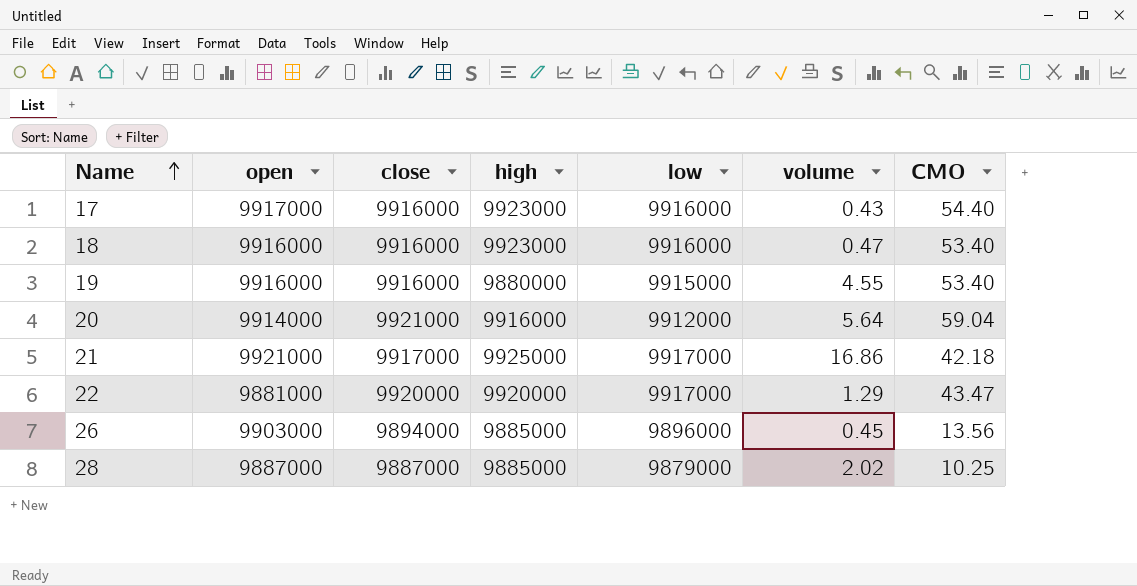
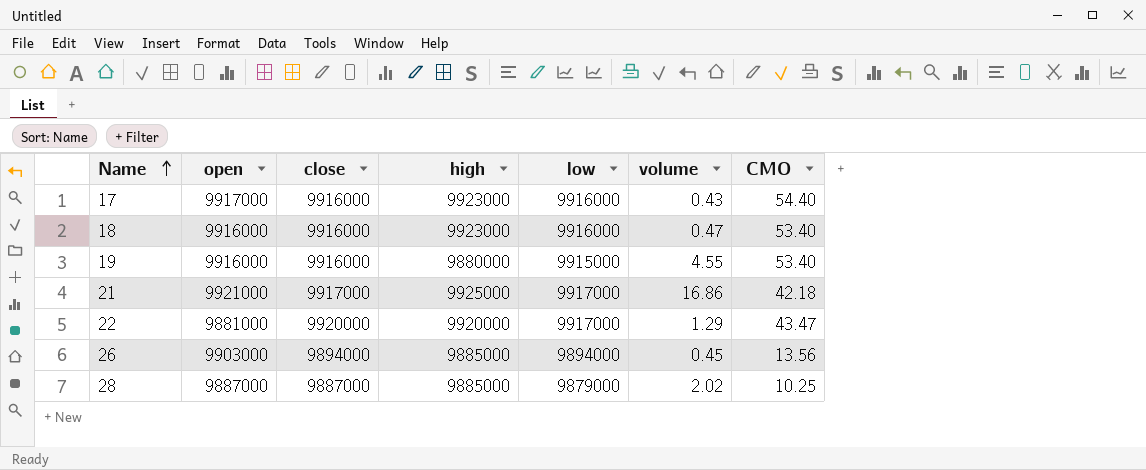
row 20: 9914000 | 9921000 | 9916000 | 9912000 | 5.64 | 59.04 -> none
26 | low: 9896000 -> 9894000

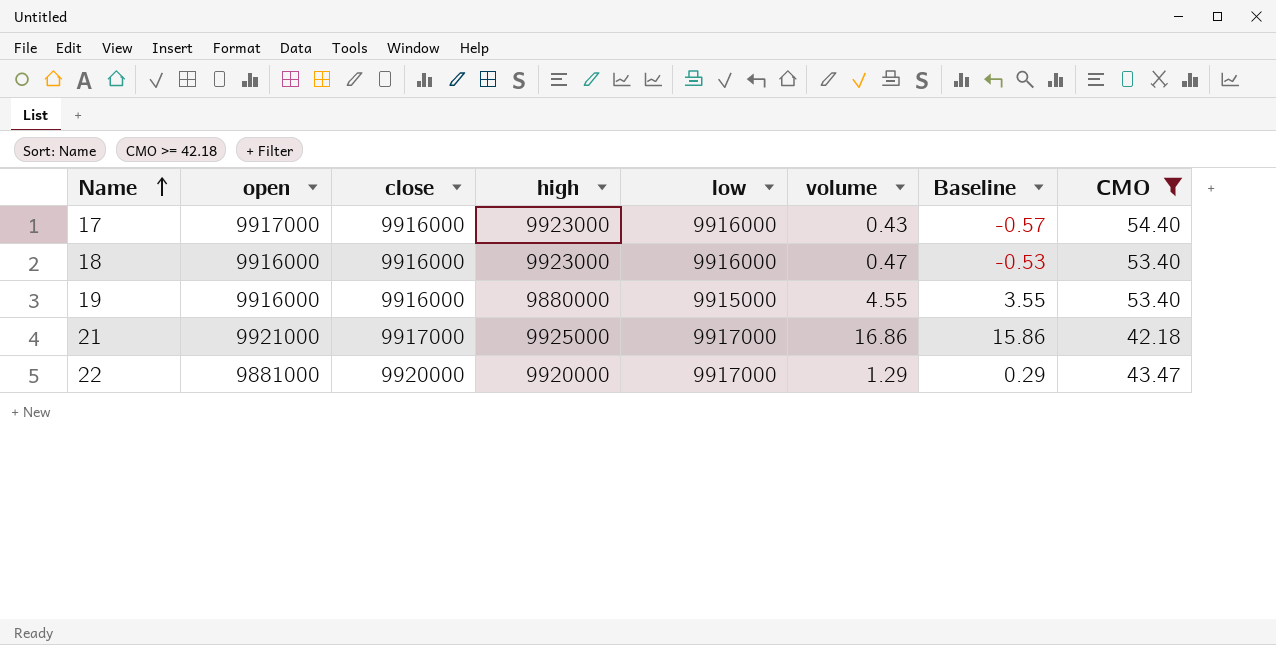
filter: none -> CMO >= 42.18
column Baseline | formula: none -> [volume] - 1

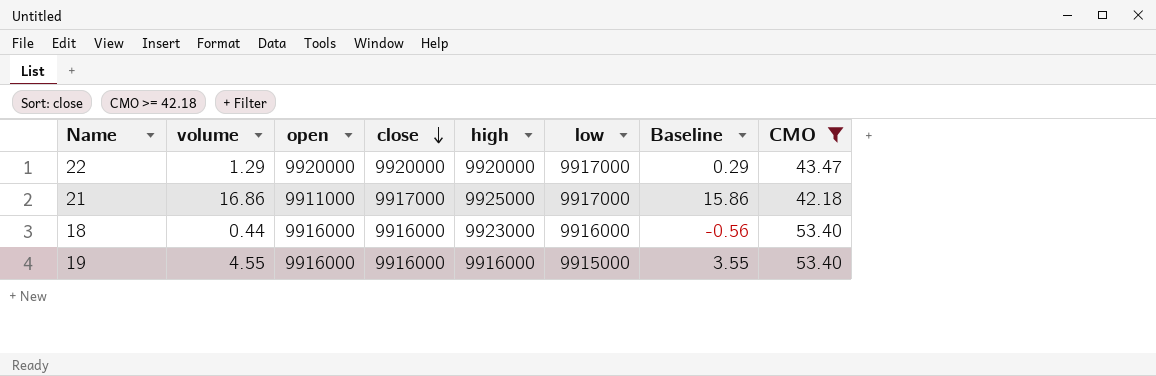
row order: Name ascending -> close descending
column volume | position: 6 -> 2
row 17: 9917000 | 9916000 | 9923000 | 9916000 | 0.43 | -0.57 | 54.40 -> none
22 | open: 9881000 -> 9920000
21 | open: 9921000 -> 9911000
18 | volume: 0.47 -> 0.44
18 | Baseline: -0.53 -> -0.56
19 | high: 9880000 -> 9916000

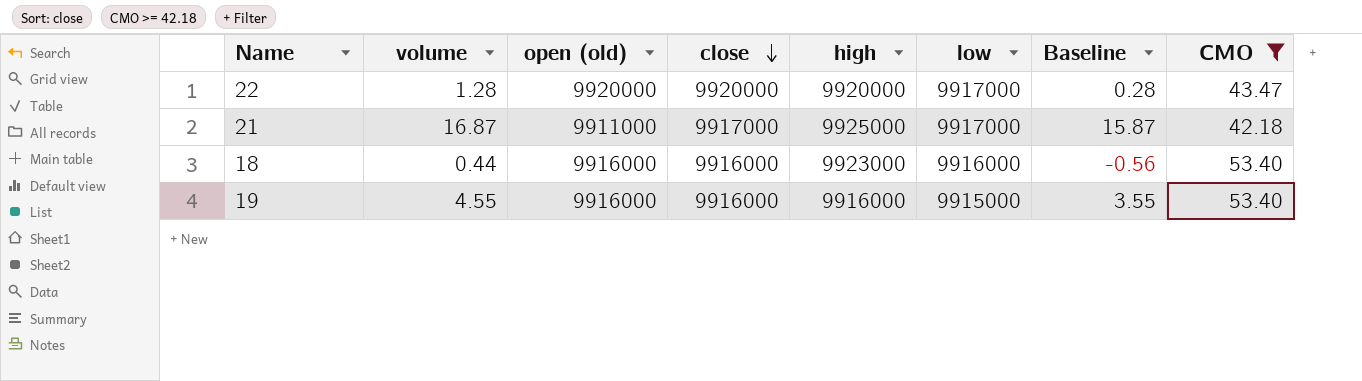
column name: open -> open (old)
22 | volume: 1.29 -> 1.28
22 | Baseline: 0.29 -> 0.28
21 | volume: 16.86 -> 16.87
21 | Baseline: 15.86 -> 15.87

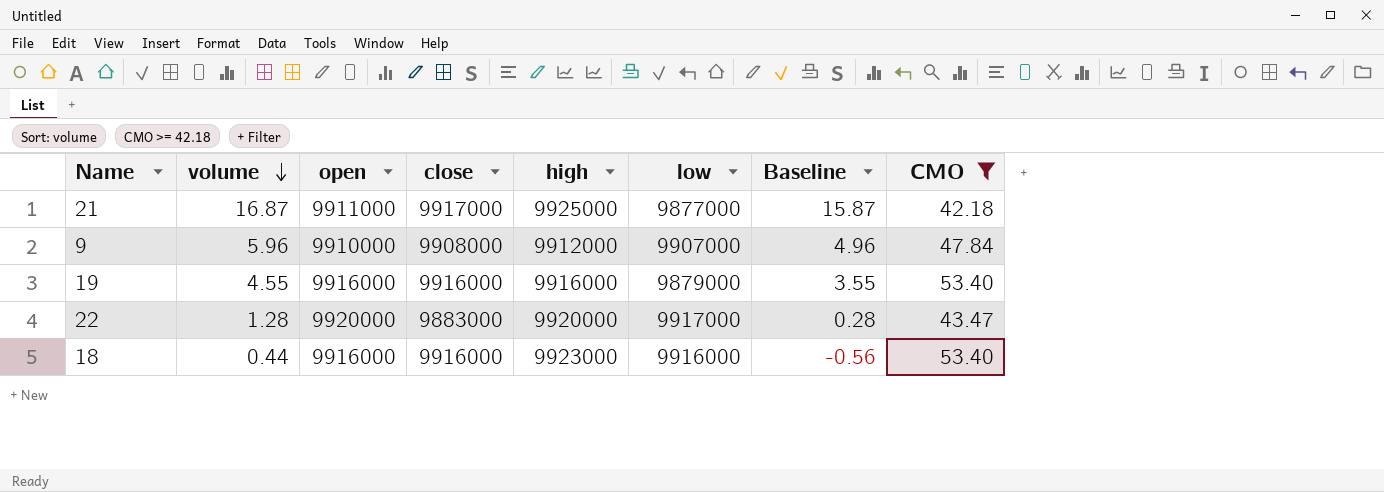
row order: close descending -> volume descending
column name: open (old) -> open
21 | low: 9917000 -> 9877000
row 9: none -> 5.96 | 9910000 | 9908000 | 9912000 | 9907000 | 4.96 | 47.84
19 | low: 9915000 -> 9879000
22 | close: 9920000 -> 9883000

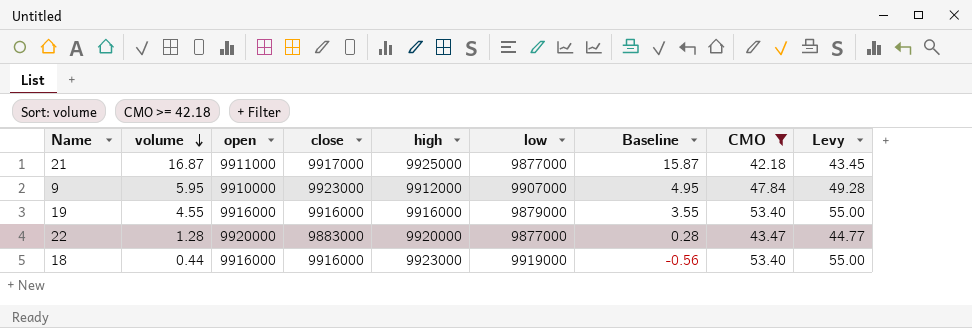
column Levy | formula: none -> [CMO] * 1.03
9 | volume: 5.96 -> 5.95
9 | close: 9908000 -> 9923000
9 | Baseline: 4.96 -> 4.95
22 | low: 9917000 -> 9877000
18 | low: 9916000 -> 9919000

